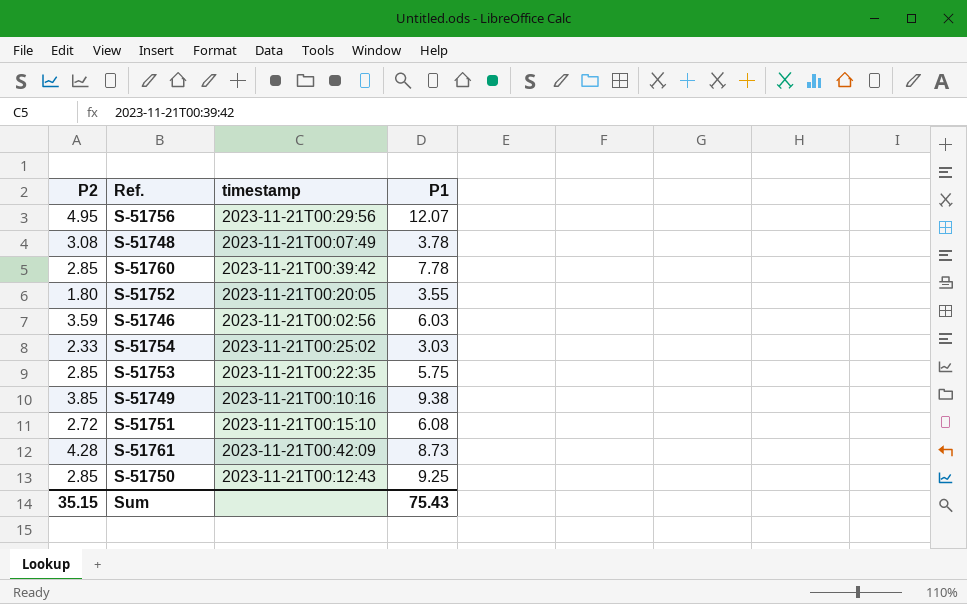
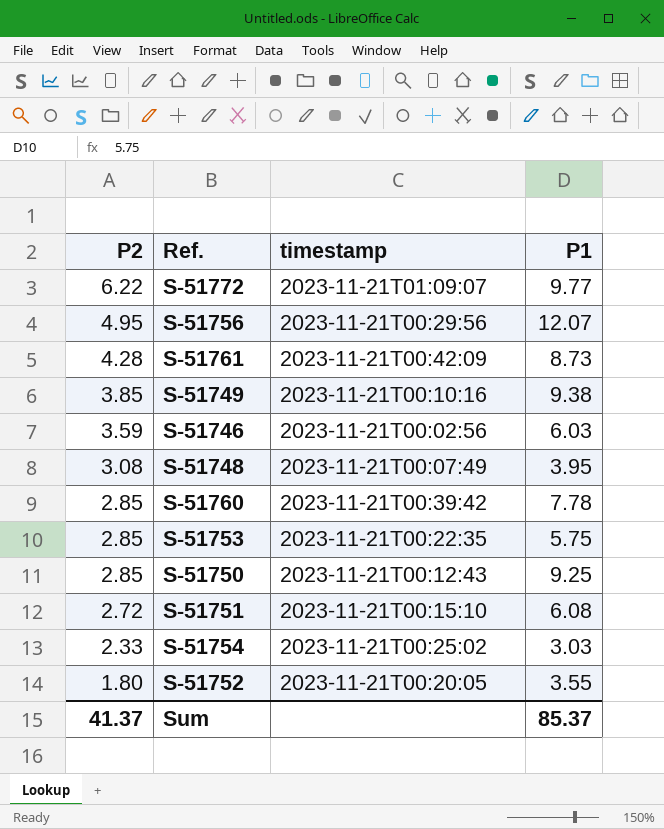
row order: none -> P2 descending
row S-51772: none -> 6.22 | 2023-11-21T01:09:07 | 9.77
S-51748 | P1: 3.78 -> 3.95
Sum | P2: 35.15 -> 41.37
Sum | P1: 75.43 -> 85.37

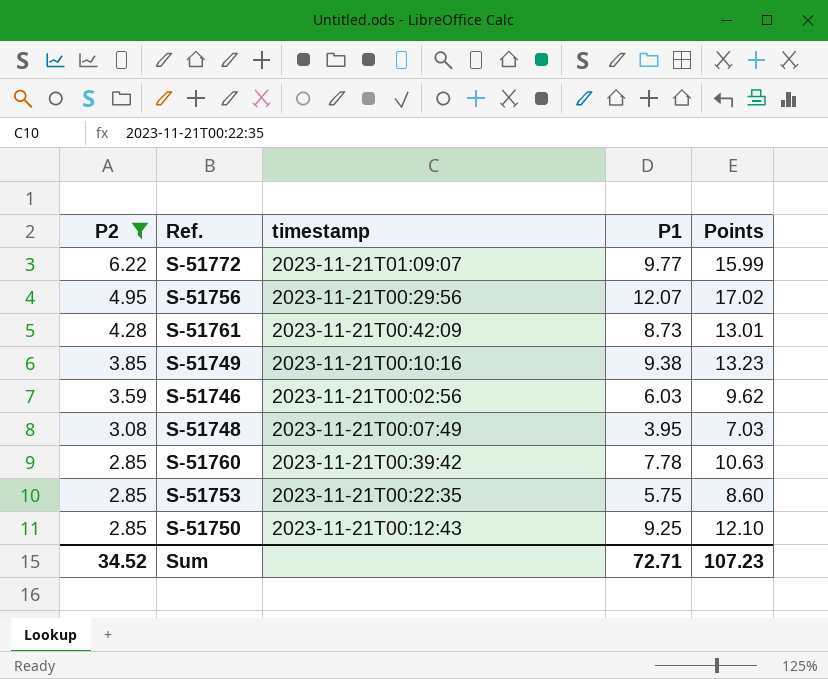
filter: none -> P2 >= 2.85
column Points | formula: none -> [P2] + [P1]
Sum | P2: 41.37 -> 34.52
Sum | P1: 85.37 -> 72.71

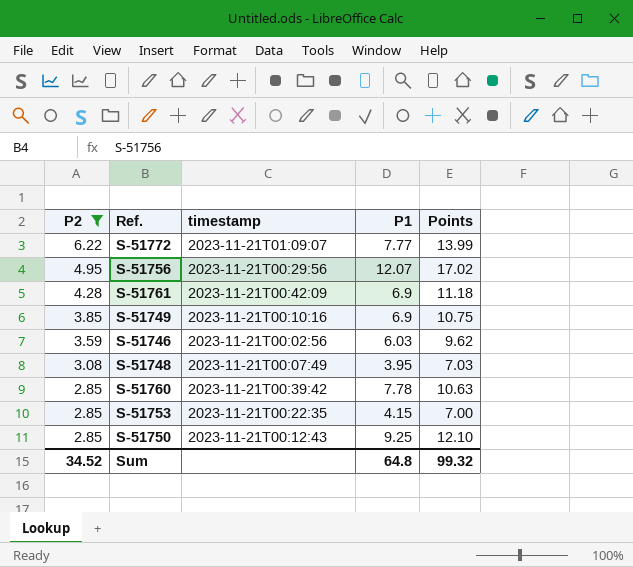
S-51772 | P1: 9.77 -> 7.77
S-51772 | Points: 15.99 -> 13.99
S-51761 | P1: 8.73 -> 6.9
S-51761 | Points: 13.01 -> 11.18
S-51749 | P1: 9.38 -> 6.9
S-51749 | Points: 13.23 -> 10.75
S-51753 | P1: 5.75 -> 4.15
S-51753 | Points: 8.60 -> 7.00
Sum | P1: 72.71 -> 64.8
Sum | Points: 107.23 -> 99.32

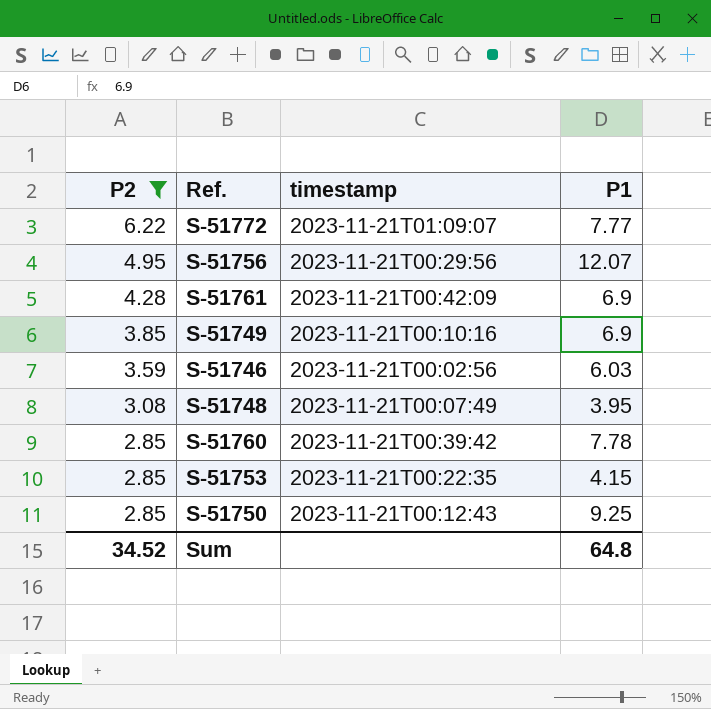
column Points | formula: [P2] + [P1] -> none

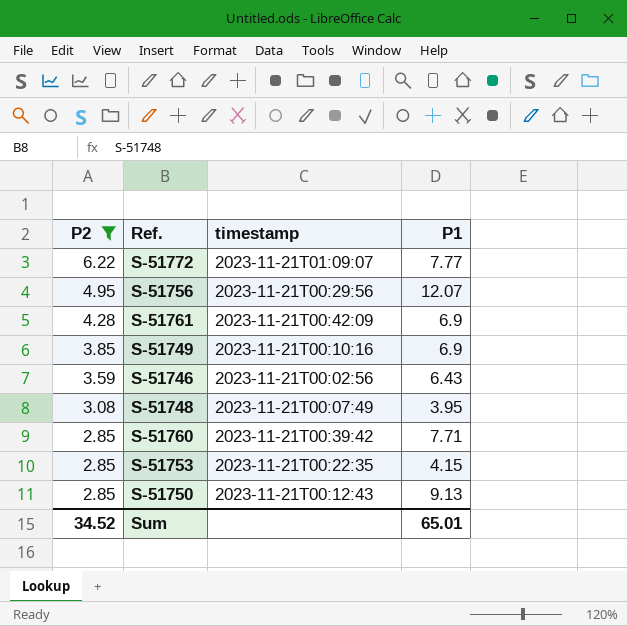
S-51746 | P1: 6.03 -> 6.43
S-51760 | P1: 7.78 -> 7.71
S-51750 | P1: 9.25 -> 9.13
Sum | P1: 64.8 -> 65.01

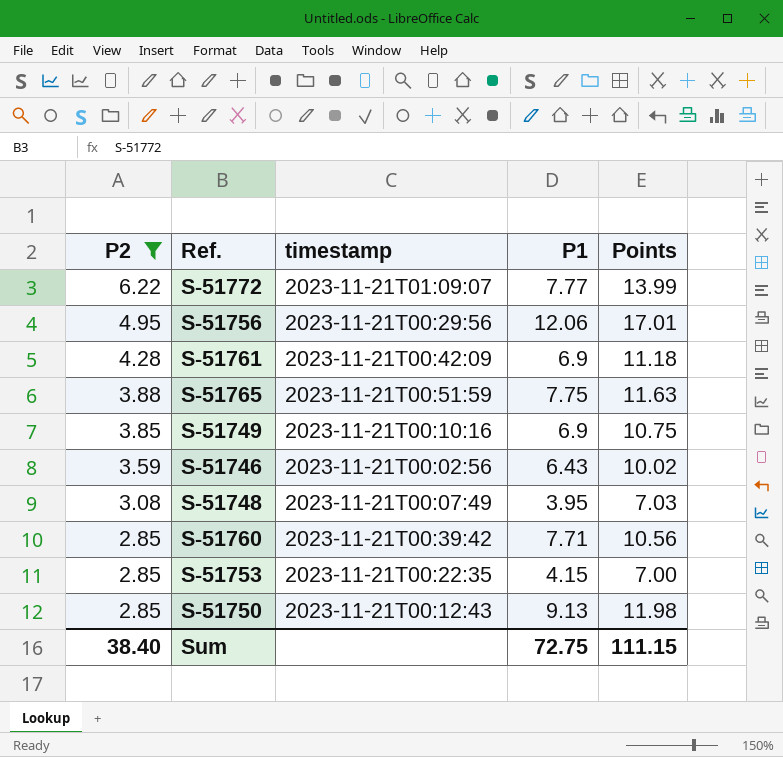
column Points | formula: none -> [P2] + [P1]
S-51756 | P1: 12.07 -> 12.06
row S-51765: none -> 3.88 | 2023-11-21T00:51:59 | 7.75 | 11.63
Sum | P2: 34.52 -> 38.40
Sum | P1: 65.01 -> 72.75

